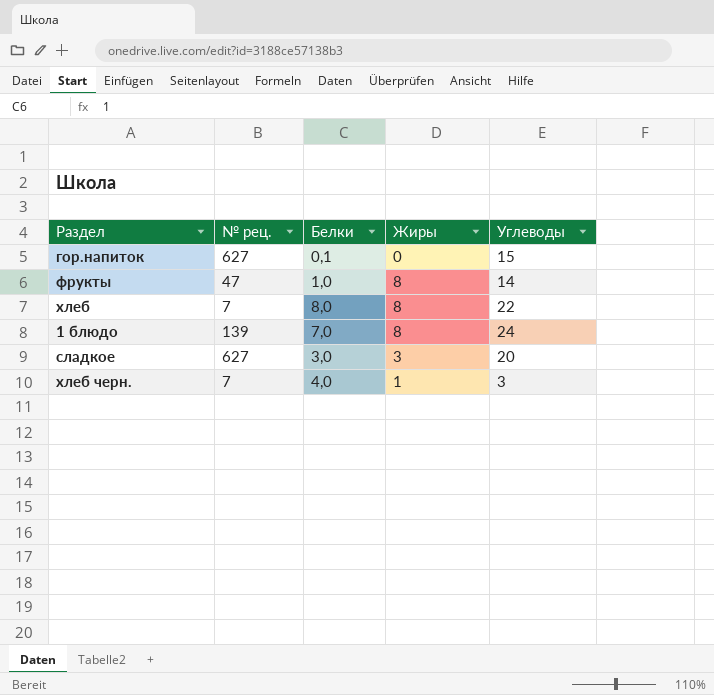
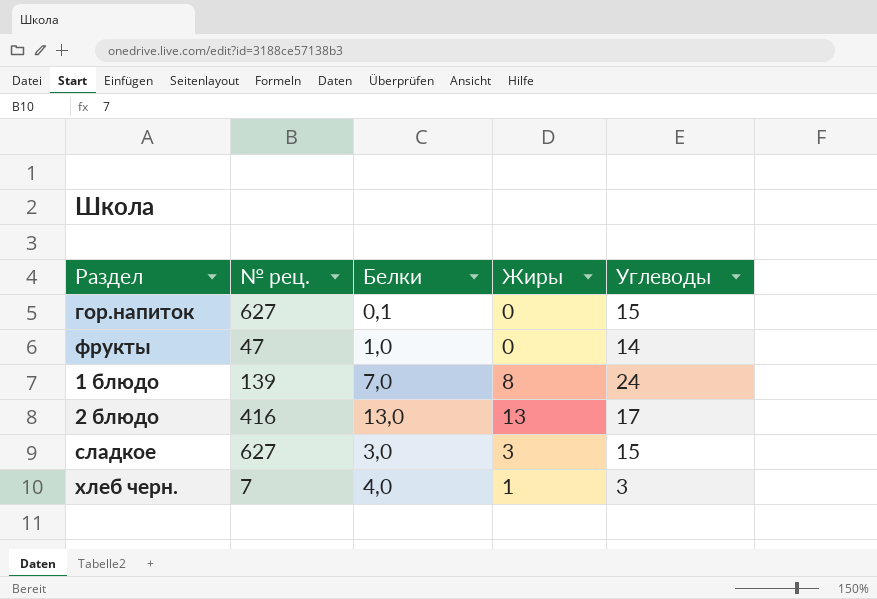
row хлеб: 7 | 8,0 | 8 | 22 -> none
фрукты | Жиры: 8 -> 0
row 2 блюдо: none -> 416 | 13,0 | 13 | 17
сладкое | Углеводы: 20 -> 15

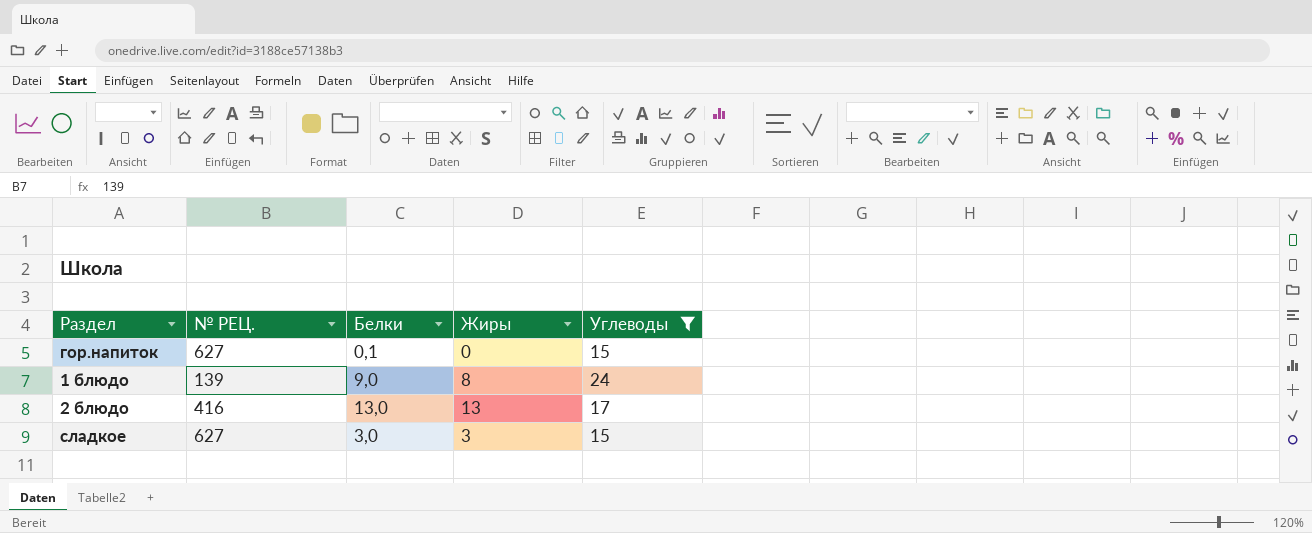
filter: none -> Углеводы >= 15
column name: № рец. -> № РЕЦ.
1 блюдо | Белки: 7,0 -> 9,0

